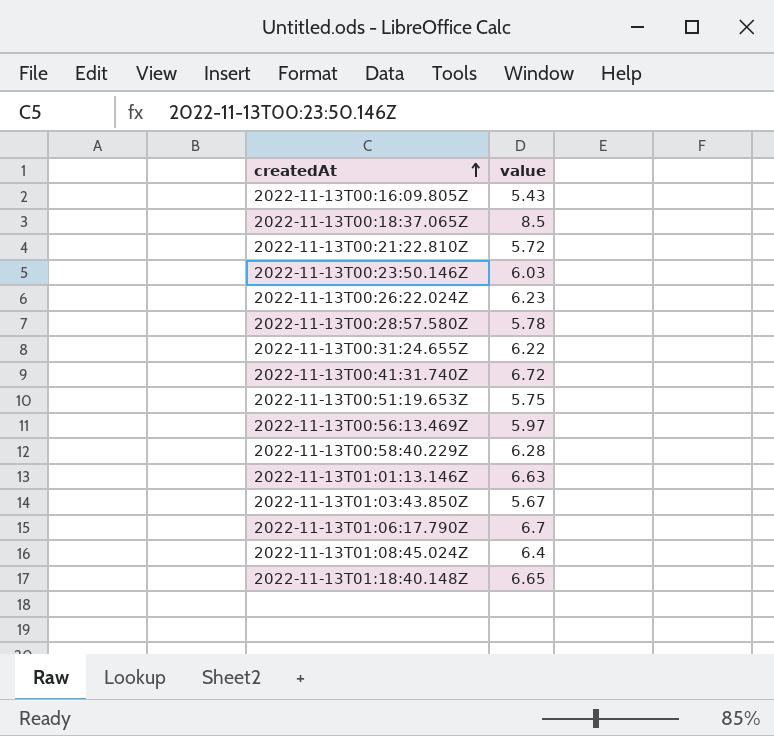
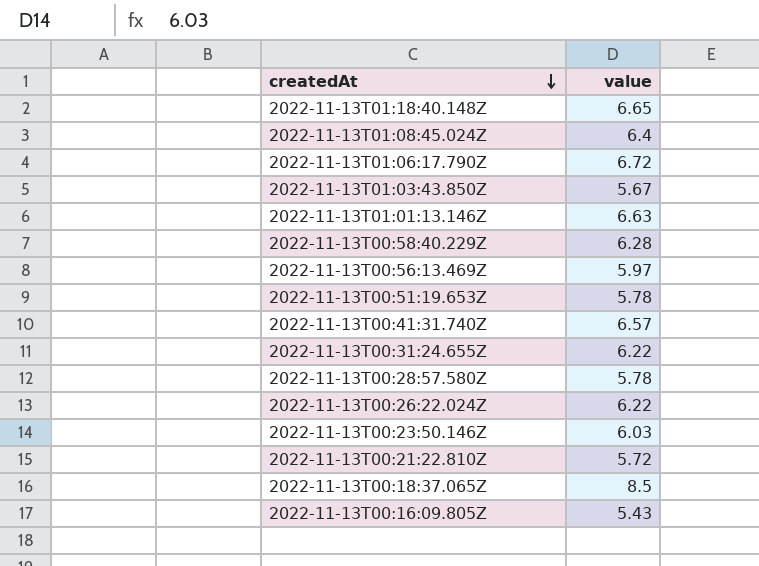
row order: createdAt ascending -> createdAt descending
2022-11-13T01:06:17.790Z | value: 6.7 -> 6.72
2022-11-13T00:51:19.653Z | value: 5.75 -> 5.78
2022-11-13T00:41:31.740Z | value: 6.72 -> 6.57
2022-11-13T00:26:22.024Z | value: 6.23 -> 6.22

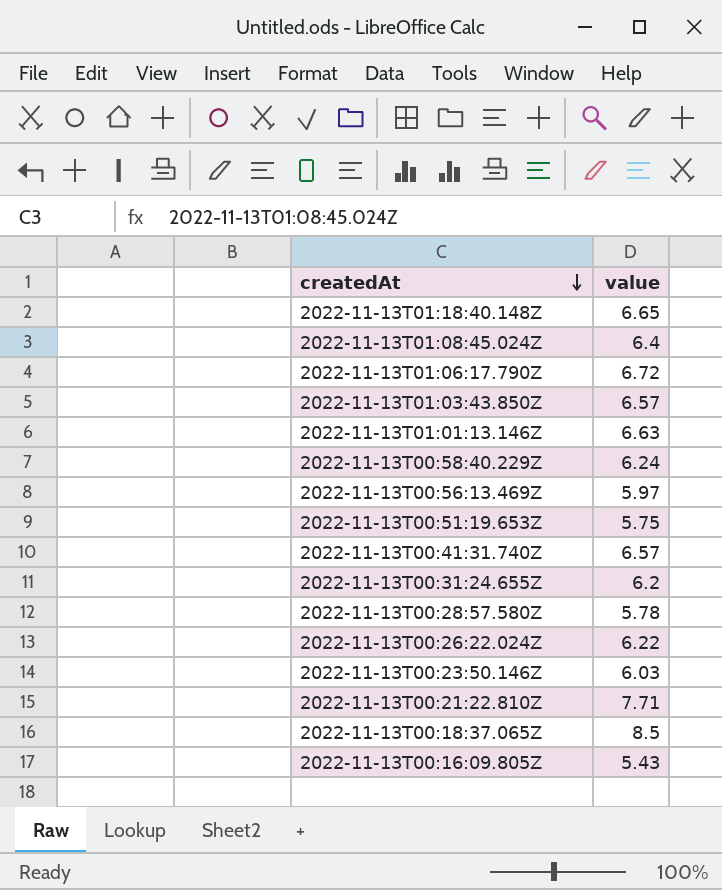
2022-11-13T01:03:43.850Z | value: 5.67 -> 6.57
2022-11-13T00:58:40.229Z | value: 6.28 -> 6.24
2022-11-13T00:51:19.653Z | value: 5.78 -> 5.75
2022-11-13T00:31:24.655Z | value: 6.22 -> 6.2
2022-11-13T00:21:22.810Z | value: 5.72 -> 7.71

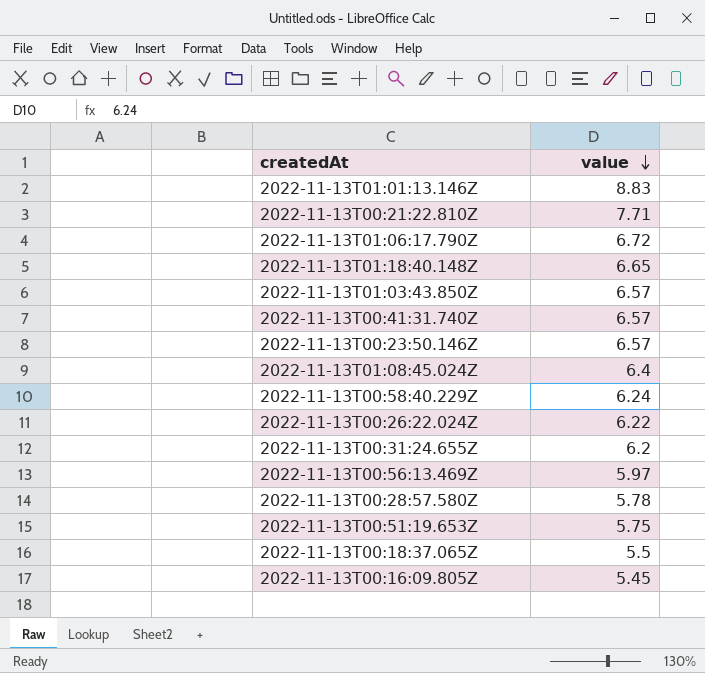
row order: createdAt descending -> value descending
2022-11-13T01:01:13.146Z | value: 6.63 -> 8.83
2022-11-13T00:23:50.146Z | value: 6.03 -> 6.57
2022-11-13T00:18:37.065Z | value: 8.5 -> 5.5
2022-11-13T00:16:09.805Z | value: 5.43 -> 5.45

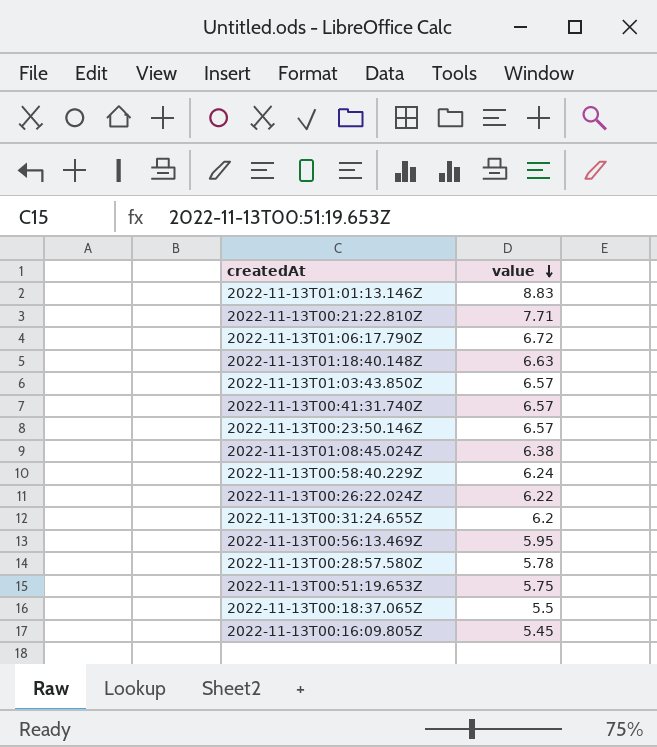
2022-11-13T01:18:40.148Z | value: 6.65 -> 6.63
2022-11-13T01:08:45.024Z | value: 6.4 -> 6.38
2022-11-13T00:56:13.469Z | value: 5.97 -> 5.95

